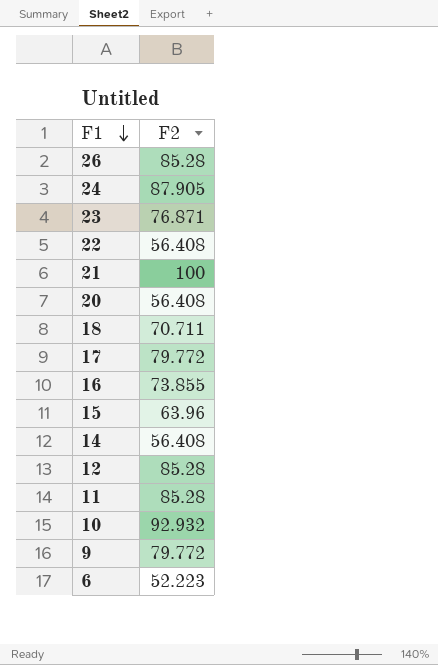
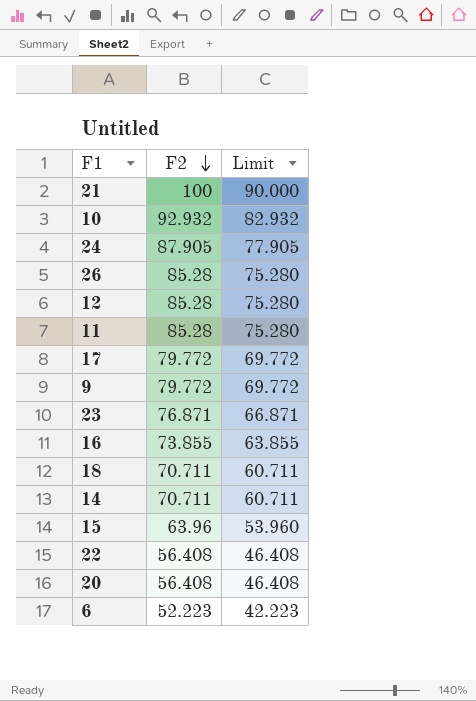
row order: F1 descending -> F2 descending
column Limit | formula: none -> [F2] - 10
14 | F2: 56.408 -> 70.711

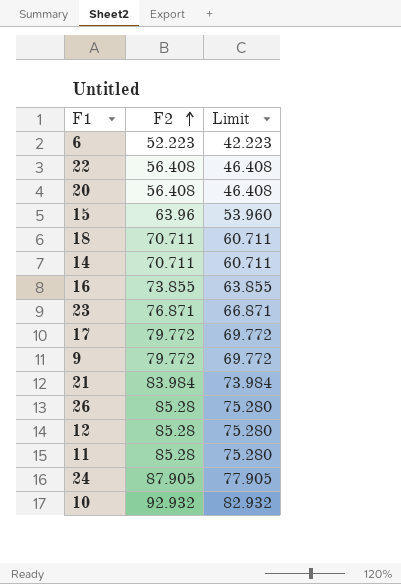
row order: F2 descending -> F2 ascending
21 | F2: 100 -> 83.984
21 | Limit: 90.000 -> 73.984

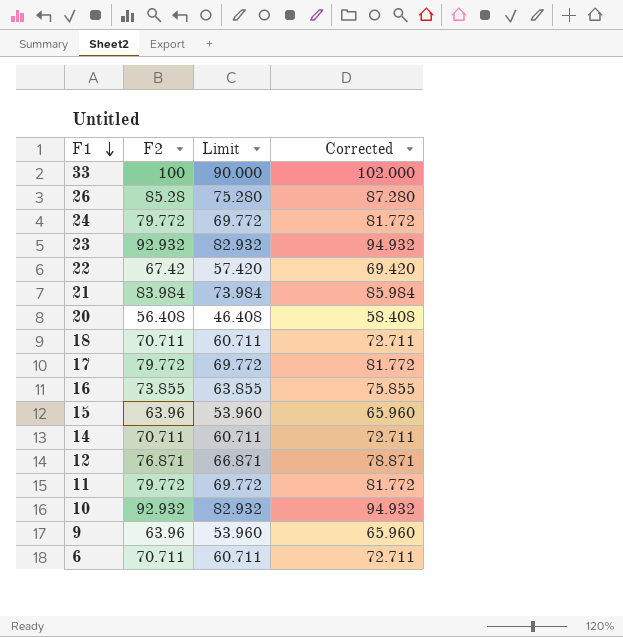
row order: F2 ascending -> F1 descending
column Corrected | formula: none -> [F2] + 2
row 33: none -> 100 | 90.000 | 102.000
24 | F2: 87.905 -> 79.772
24 | Limit: 77.905 -> 69.772
23 | F2: 76.871 -> 92.932
23 | Limit: 66.871 -> 82.932
22 | F2: 56.408 -> 67.42
22 | Limit: 46.408 -> 57.420
12 | F2: 85.28 -> 76.871
12 | Limit: 75.280 -> 66.871
11 | F2: 85.28 -> 79.772
11 | Limit: 75.280 -> 69.772
9 | F2: 79.772 -> 63.96
9 | Limit: 69.772 -> 53.960
6 | F2: 52.223 -> 70.711
6 | Limit: 42.223 -> 60.711

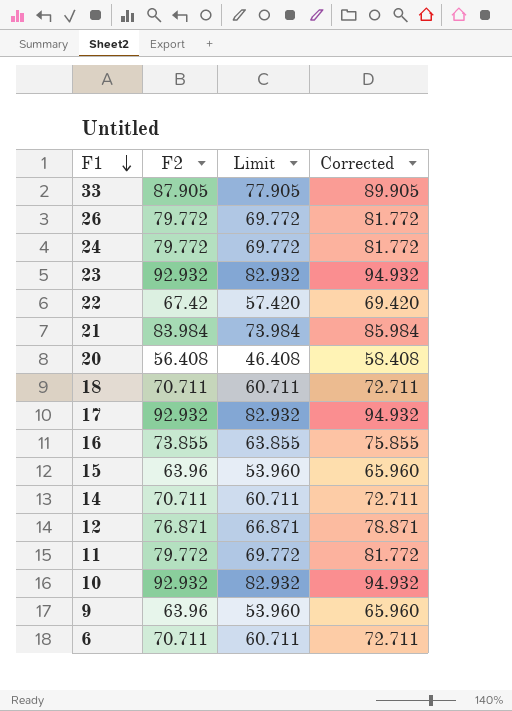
33 | F2: 100 -> 87.905
33 | Limit: 90.000 -> 77.905
33 | Corrected: 102.000 -> 89.905
26 | F2: 85.28 -> 79.772
26 | Limit: 75.280 -> 69.772
26 | Corrected: 87.280 -> 81.772
17 | F2: 79.772 -> 92.932
17 | Limit: 69.772 -> 82.932
17 | Corrected: 81.772 -> 94.932

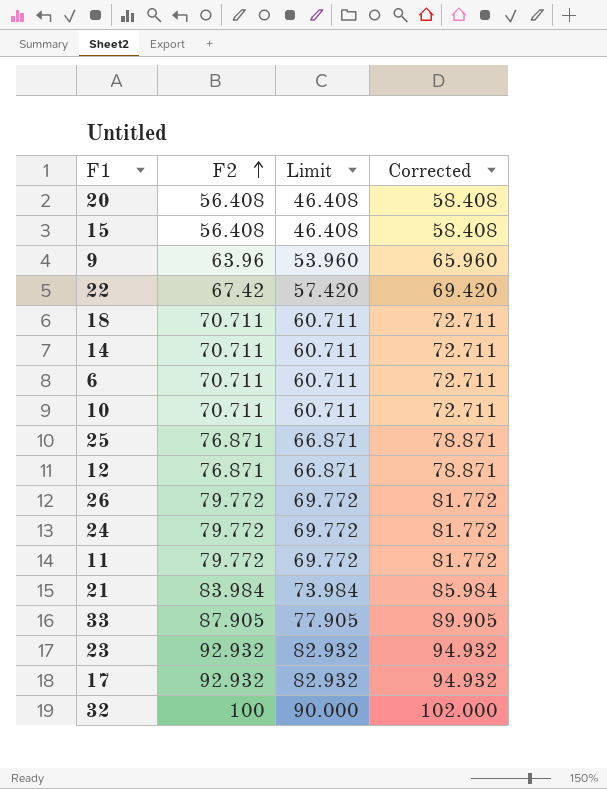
row order: F1 descending -> F2 ascending
row 16: 73.855 | 63.855 | 75.855 -> none
15 | F2: 63.96 -> 56.408
15 | Limit: 53.960 -> 46.408
15 | Corrected: 65.960 -> 58.408
10 | F2: 92.932 -> 70.711
10 | Limit: 82.932 -> 60.711
10 | Corrected: 94.932 -> 72.711
row 25: none -> 76.871 | 66.871 | 78.871
row 32: none -> 100 | 90.000 | 102.000

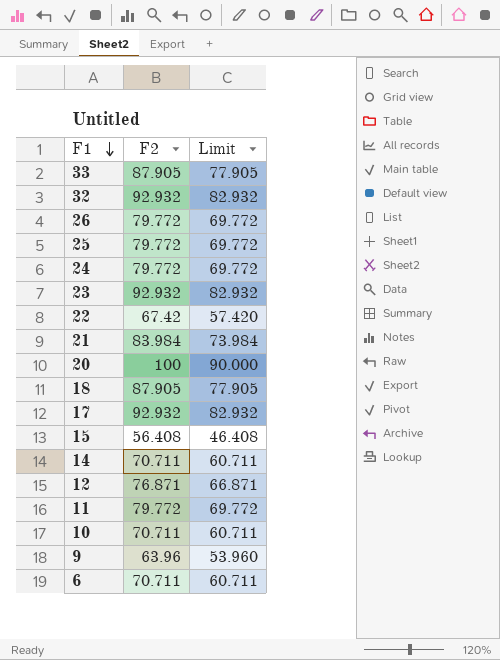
row order: F2 ascending -> F1 descending
column Corrected | formula: [F2] + 2 -> none
32 | F2: 100 -> 92.932
32 | Limit: 90.000 -> 82.932
25 | F2: 76.871 -> 79.772
25 | Limit: 66.871 -> 69.772
20 | F2: 56.408 -> 100
20 | Limit: 46.408 -> 90.000
18 | F2: 70.711 -> 87.905
18 | Limit: 60.711 -> 77.905

